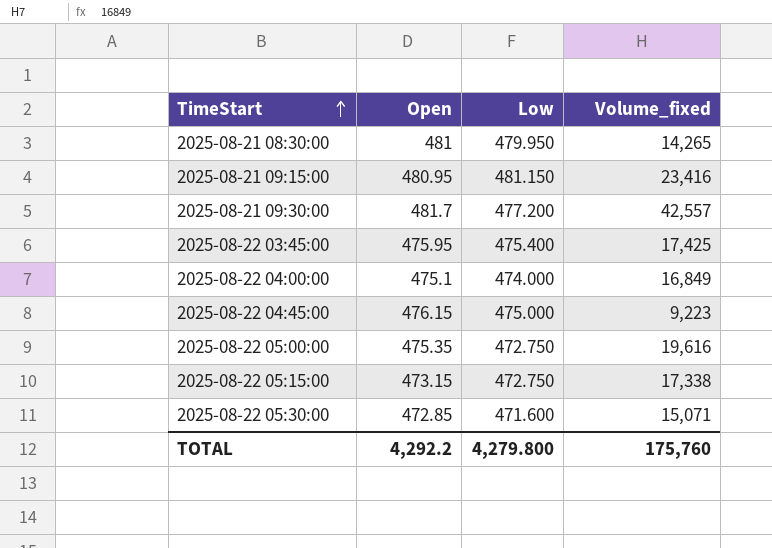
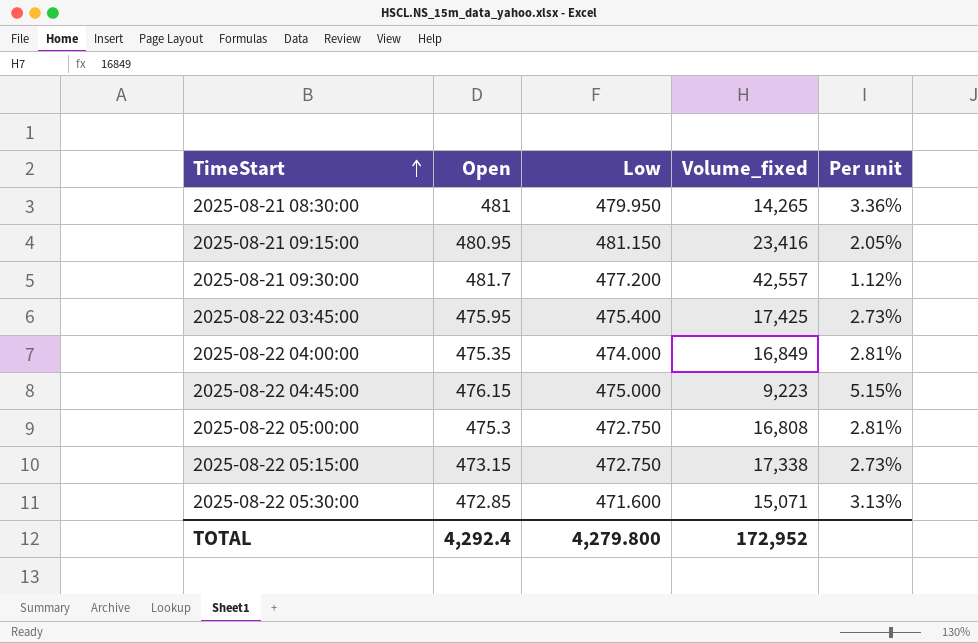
column Per unit | formula: none -> [Low] / [Volume_fixed]
2025-08-22 04:00:00 | Open: 475.1 -> 475.35
2025-08-22 05:00:00 | Open: 475.35 -> 475.3
2025-08-22 05:00:00 | Volume_fixed: 19,616 -> 16,808
TOTAL | Open: 4,292.2 -> 4,292.4
TOTAL | Volume_fixed: 175,760 -> 172,952

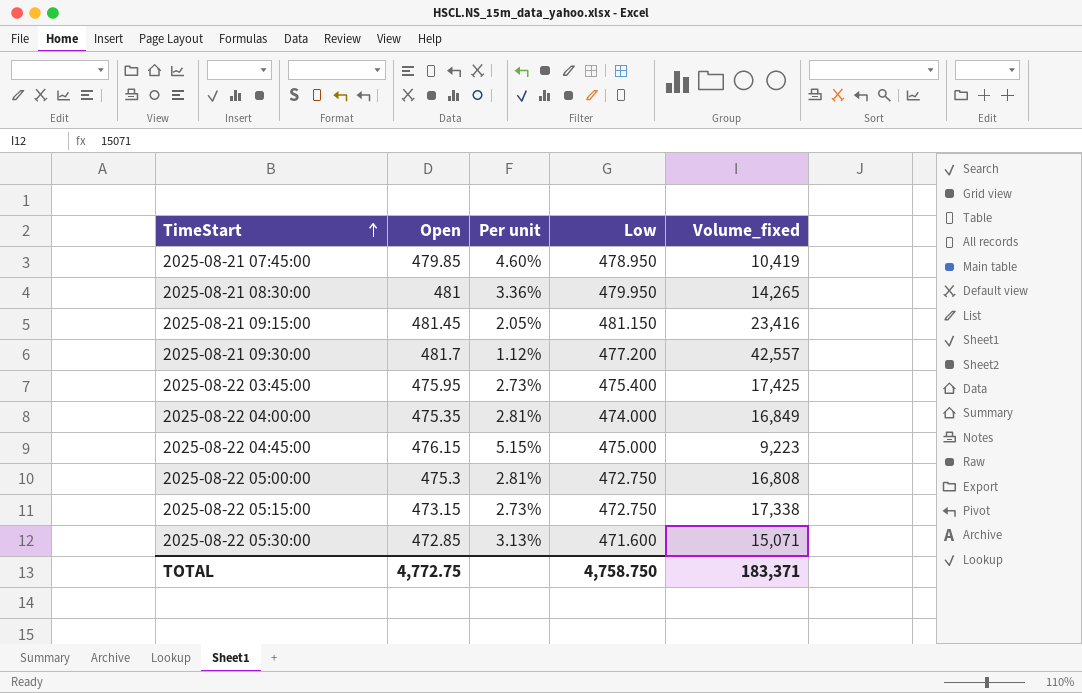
column Per unit | position: 5 -> 3
row 2025-08-21 07:45:00: none -> 479.85 | 4.60% | 478.950 | 10,419
2025-08-21 09:15:00 | Open: 480.95 -> 481.45
TOTAL | Open: 4,292.4 -> 4,772.75
TOTAL | Low: 4,279.800 -> 4,758.750
TOTAL | Volume_fixed: 172,952 -> 183,371

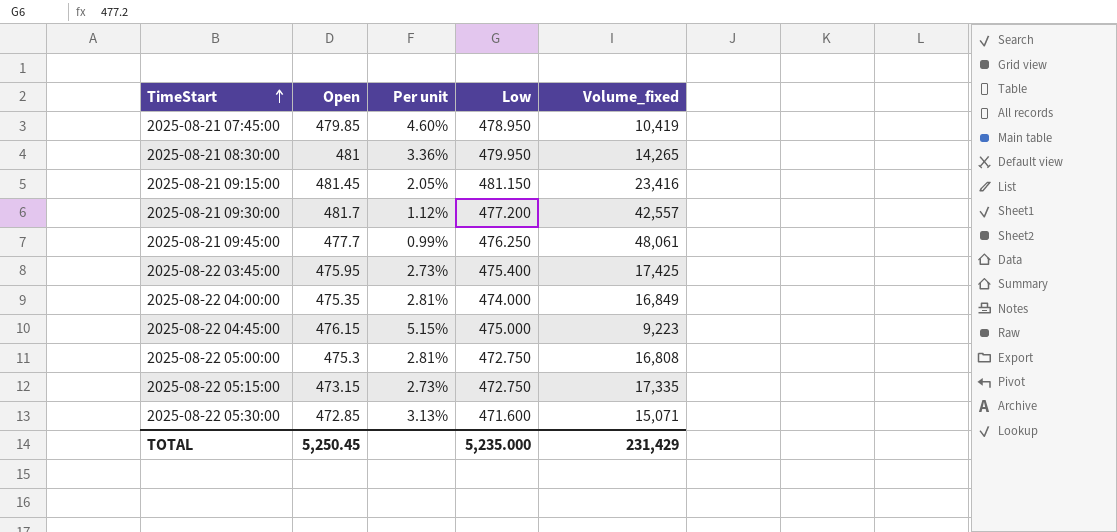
row 2025-08-21 09:45:00: none -> 477.7 | 0.99% | 476.250 | 48,061
2025-08-22 05:15:00 | Volume_fixed: 17,338 -> 17,335
TOTAL | Open: 4,772.75 -> 5,250.45
TOTAL | Low: 4,758.750 -> 5,235.000
TOTAL | Volume_fixed: 183,371 -> 231,429

